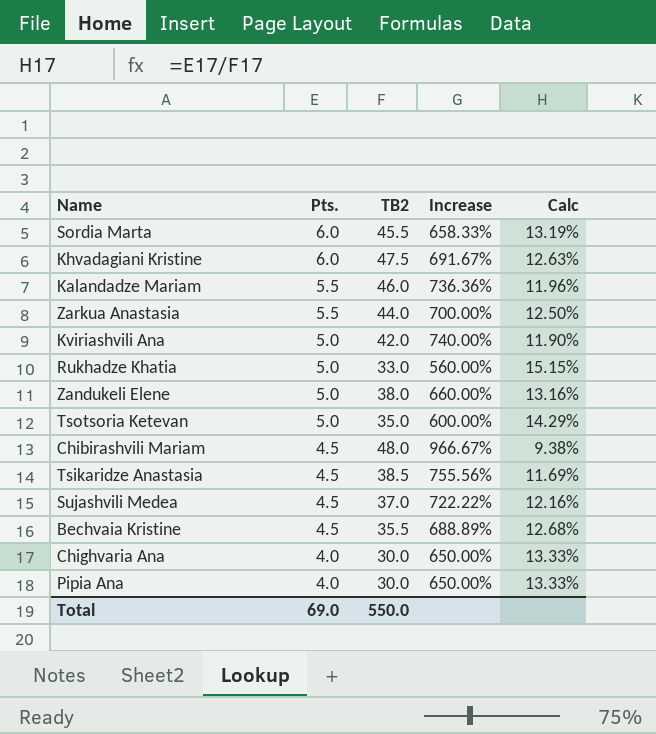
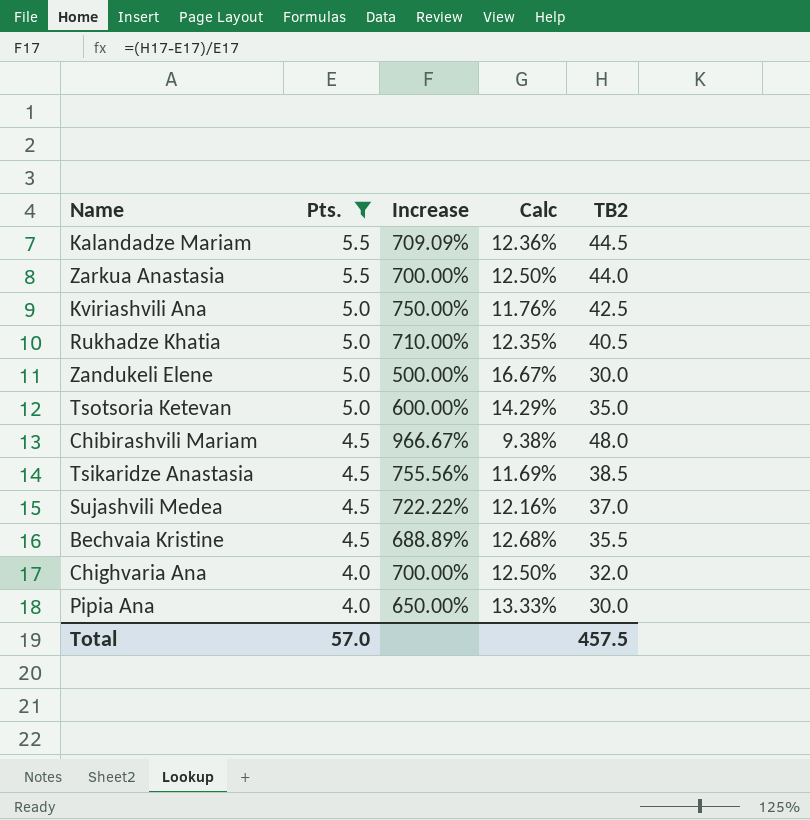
filter: none -> Pts. != 6.0
column TB2 | position: 3 -> 5
Kalandadze Mariam | Increase: 736.36% -> 709.09%
Kalandadze Mariam | Calc: 11.96% -> 12.36%
Kalandadze Mariam | TB2: 46.0 -> 44.5
Kviriashvili Ana | Increase: 740.00% -> 750.00%
Kviriashvili Ana | Calc: 11.90% -> 11.76%
Kviriashvili Ana | TB2: 42.0 -> 42.5
Rukhadze Khatia | Increase: 560.00% -> 710.00%
Rukhadze Khatia | Calc: 15.15% -> 12.35%
Rukhadze Khatia | TB2: 33.0 -> 40.5
Zandukeli Elene | Increase: 660.00% -> 500.00%
Zandukeli Elene | Calc: 13.16% -> 16.67%
Zandukeli Elene | TB2: 38.0 -> 30.0
Chighvaria Ana | Increase: 650.00% -> 700.00%
Chighvaria Ana | Calc: 13.33% -> 12.50%
Chighvaria Ana | TB2: 30.0 -> 32.0
Total | Pts.: 69.0 -> 57.0
Total | TB2: 550.0 -> 457.5

